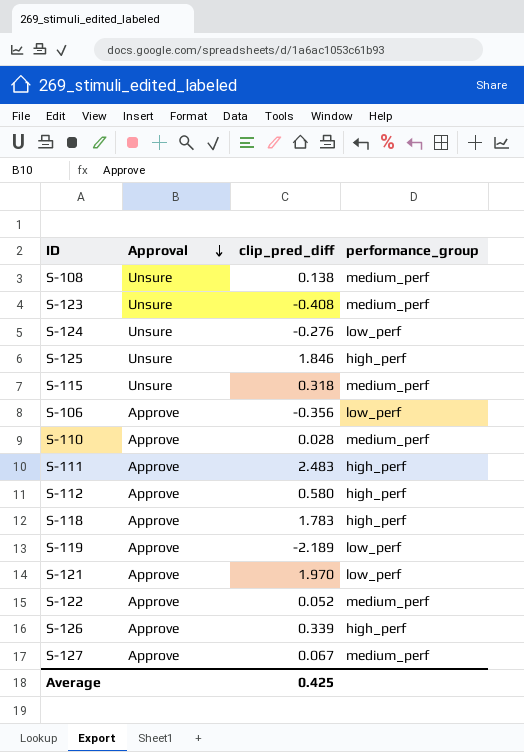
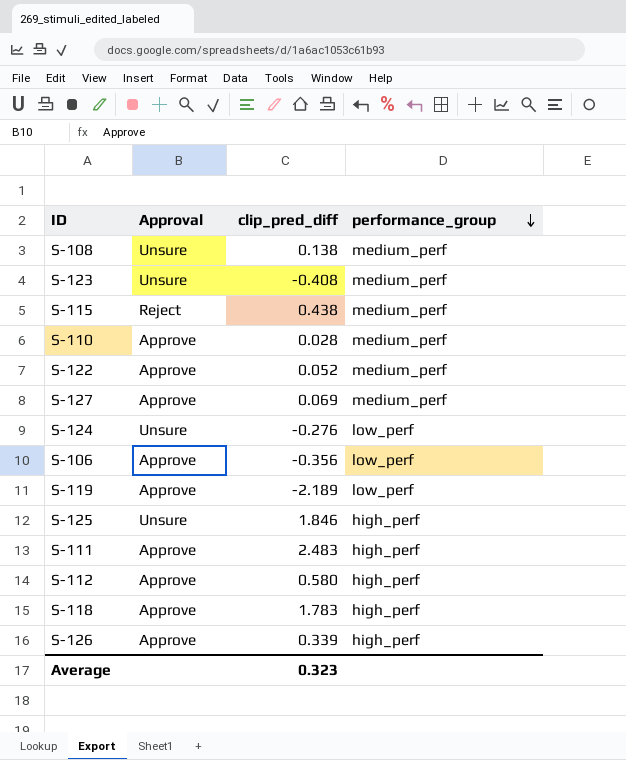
row order: Approval descending -> performance_group descending
row S-121: Approve | 1.970 | low_perf -> none
S-115 | Approval: Unsure -> Reject
S-115 | clip_pred_diff: 0.318 -> 0.438
S-127 | clip_pred_diff: 0.067 -> 0.069
Average | clip_pred_diff: 0.425 -> 0.323

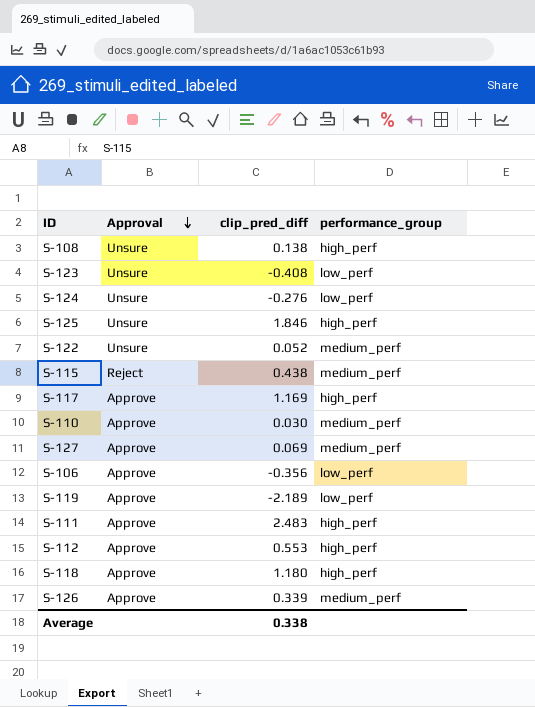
row order: performance_group descending -> Approval descending
S-108 | performance_group: medium_perf -> high_perf
S-123 | performance_group: medium_perf -> low_perf
S-122 | Approval: Approve -> Unsure
row S-117: none -> Approve | 1.169 | high_perf
S-110 | clip_pred_diff: 0.028 -> 0.030
S-112 | clip_pred_diff: 0.580 -> 0.553
S-118 | clip_pred_diff: 1.783 -> 1.180
S-126 | performance_group: high_perf -> medium_perf
Average | clip_pred_diff: 0.323 -> 0.338

